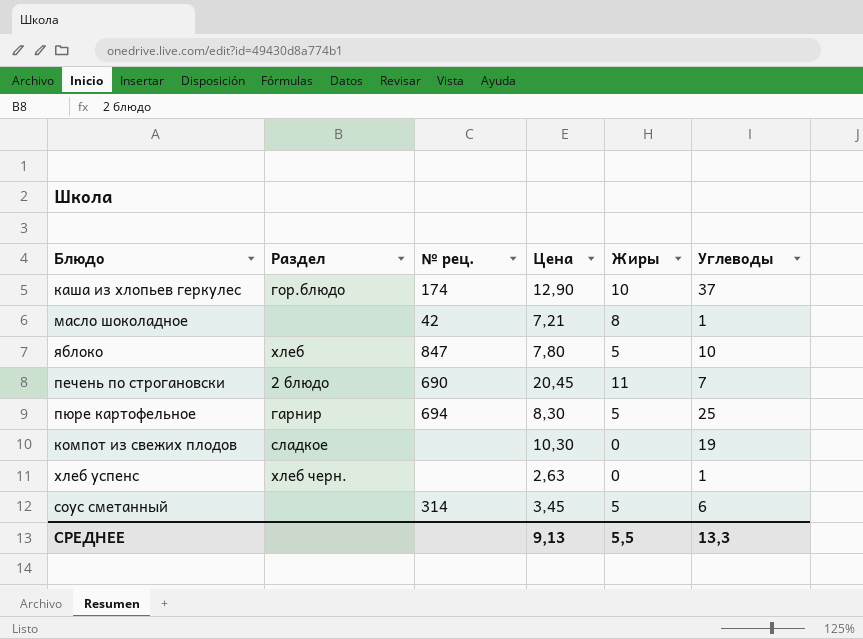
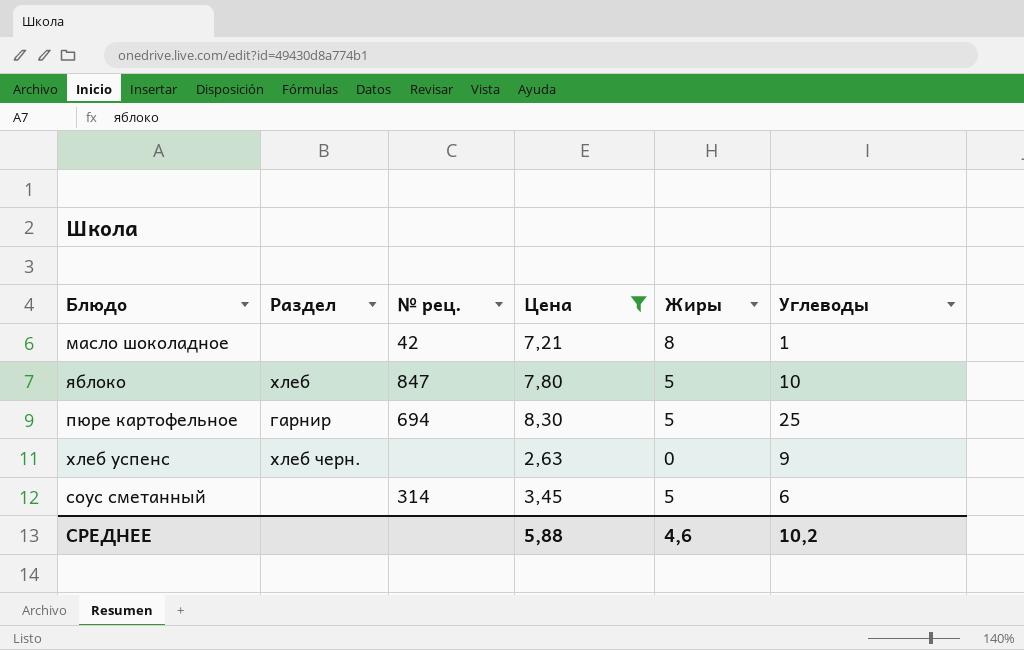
filter: none -> Цена <= 8,30
хлеб успенс | Углеводы: 1 -> 9
СРЕДНЕЕ | Цена: 9,13 -> 5,88
СРЕДНЕЕ | Жиры: 5,5 -> 4,6
СРЕДНЕЕ | Углеводы: 13,3 -> 10,2

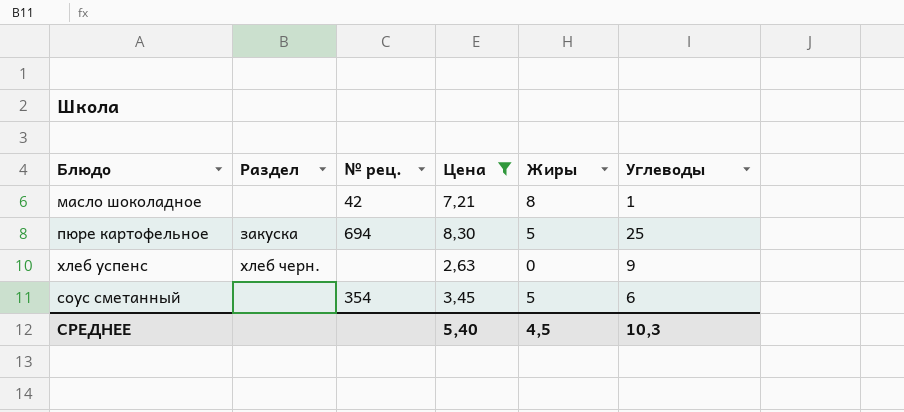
row яблоко: хлеб | 847 | 7,80 | 5 | 10 -> none
пюре картофельное | Раздел: гарнир -> закуска
соус сметанный | № рец.: 314 -> 354
СРЕДНЕЕ | Цена: 5,88 -> 5,40
СРЕДНЕЕ | Жиры: 4,6 -> 4,5
СРЕДНЕЕ | Углеводы: 10,2 -> 10,3

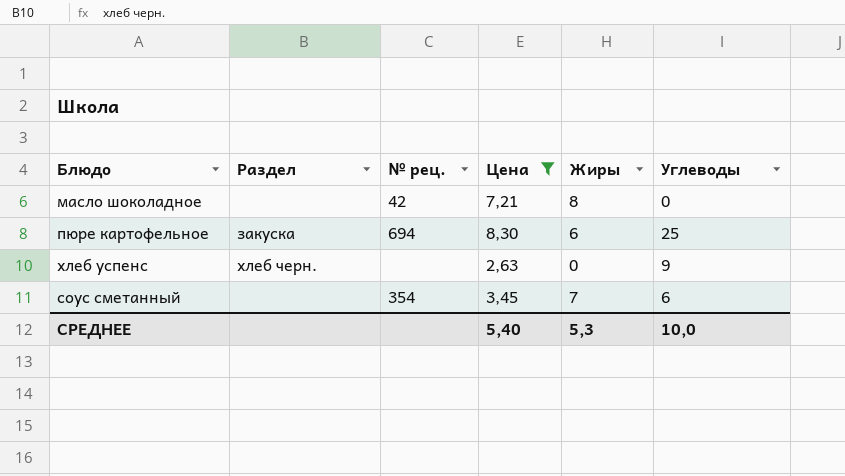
масло шоколадное | Углеводы: 1 -> 0
пюре картофельное | Жиры: 5 -> 6
соус сметанный | Жиры: 5 -> 7
СРЕДНЕЕ | Жиры: 4,5 -> 5,3
СРЕДНЕЕ | Углеводы: 10,3 -> 10,0

